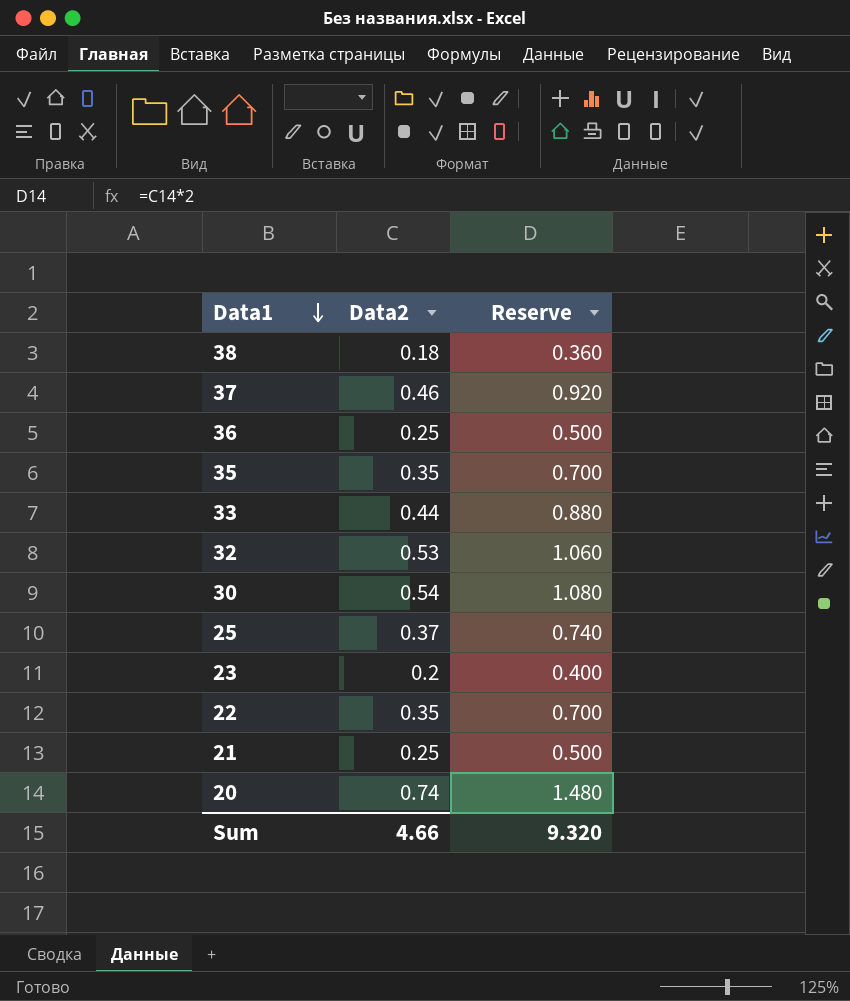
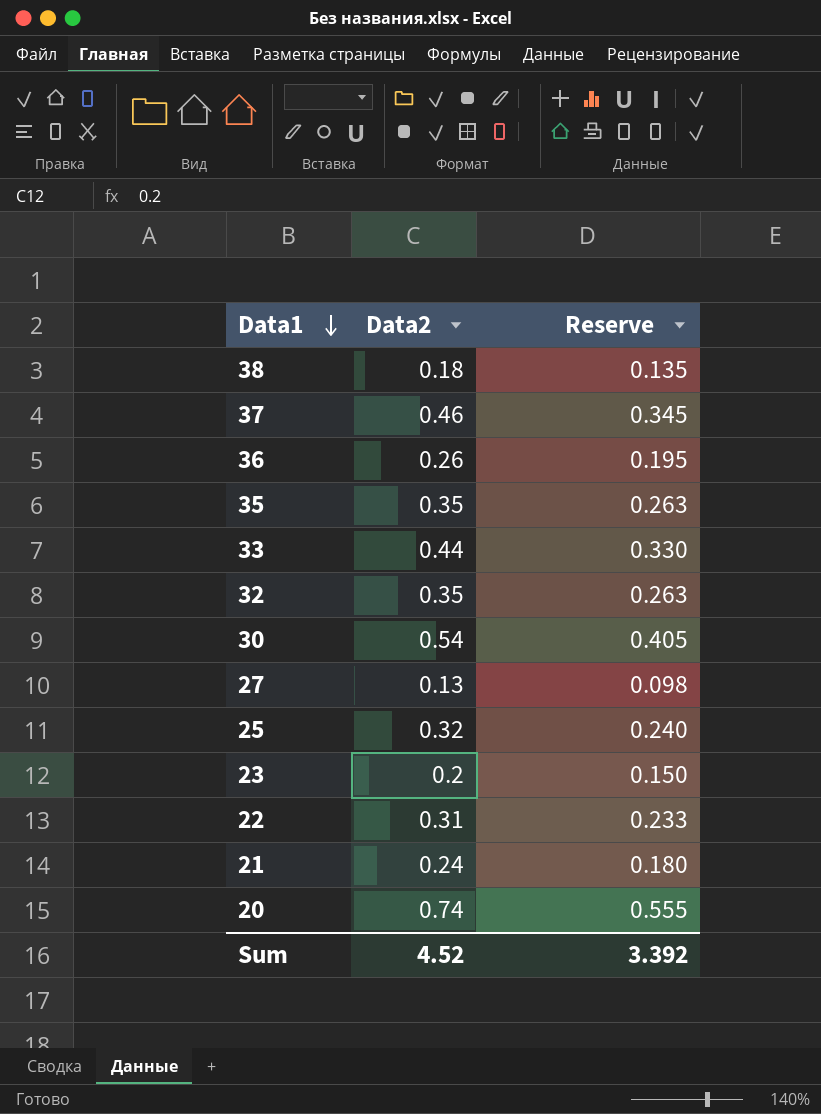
column Reserve | formula: [Data2] * 2 -> [Data2] * 0.75
36 | Data2: 0.25 -> 0.26
32 | Data2: 0.53 -> 0.35
row 27: none -> 0.13 | 0.098
25 | Data2: 0.37 -> 0.32
22 | Data2: 0.35 -> 0.31
21 | Data2: 0.25 -> 0.24
Sum | Data2: 4.66 -> 4.52
Sum | Reserve: 9.320 -> 3.392

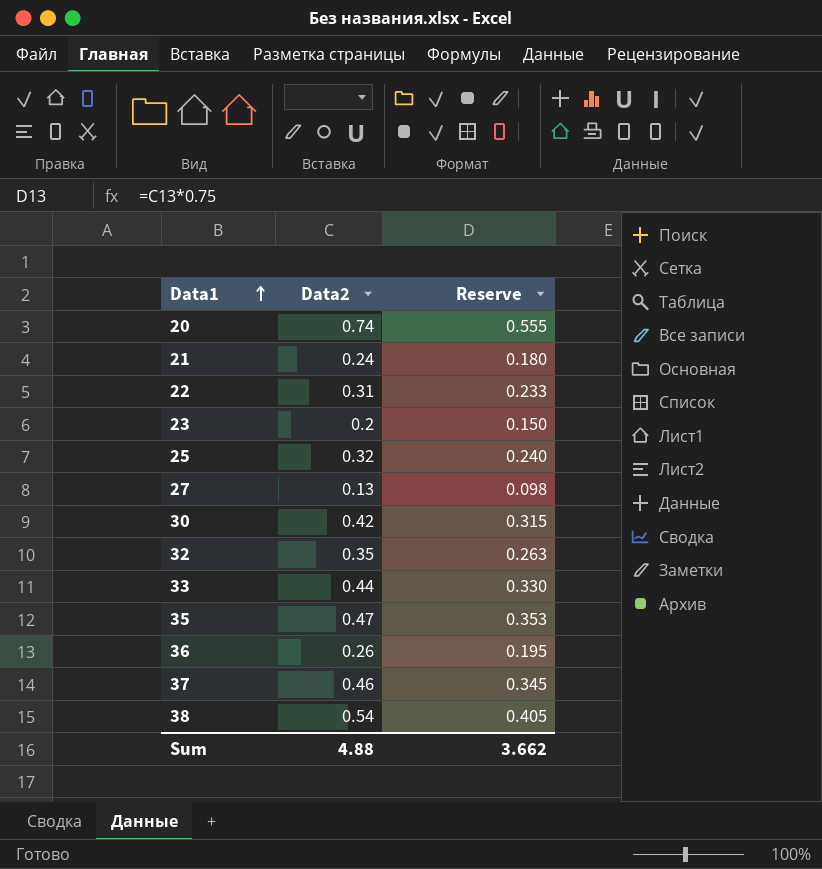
row order: Data1 descending -> Data1 ascending
30 | Data2: 0.54 -> 0.42
30 | Reserve: 0.405 -> 0.315
35 | Data2: 0.35 -> 0.47
35 | Reserve: 0.263 -> 0.353
38 | Data2: 0.18 -> 0.54
38 | Reserve: 0.135 -> 0.405
Sum | Data2: 4.52 -> 4.88
Sum | Reserve: 3.392 -> 3.662

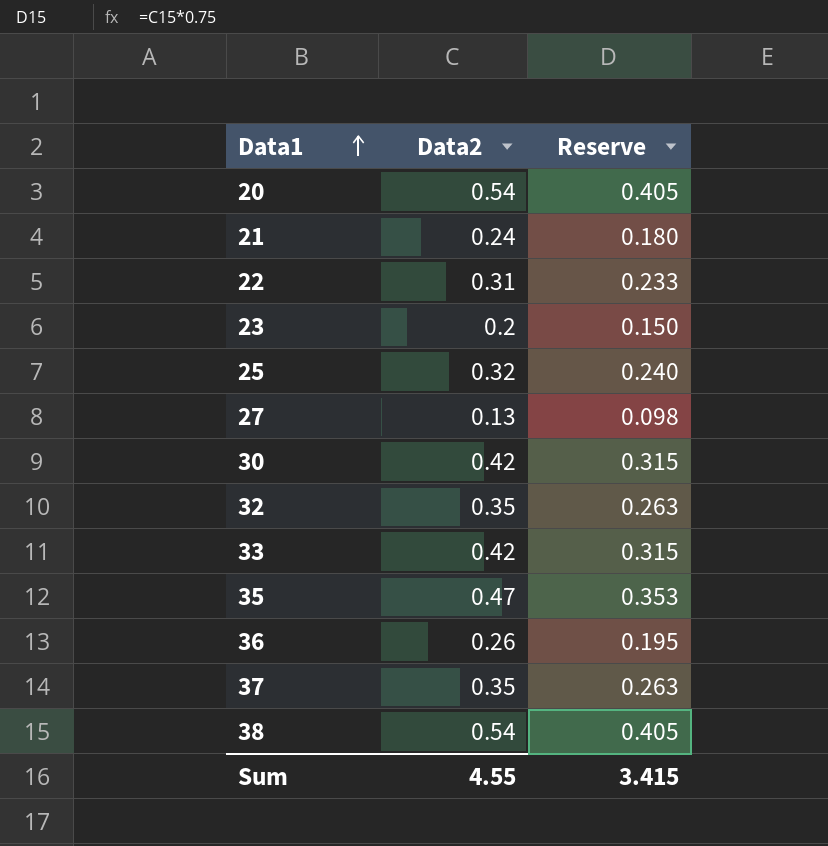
20 | Data2: 0.74 -> 0.54
20 | Reserve: 0.555 -> 0.405
33 | Data2: 0.44 -> 0.42
33 | Reserve: 0.330 -> 0.315
37 | Data2: 0.46 -> 0.35
37 | Reserve: 0.345 -> 0.263
Sum | Data2: 4.88 -> 4.55
Sum | Reserve: 3.662 -> 3.415

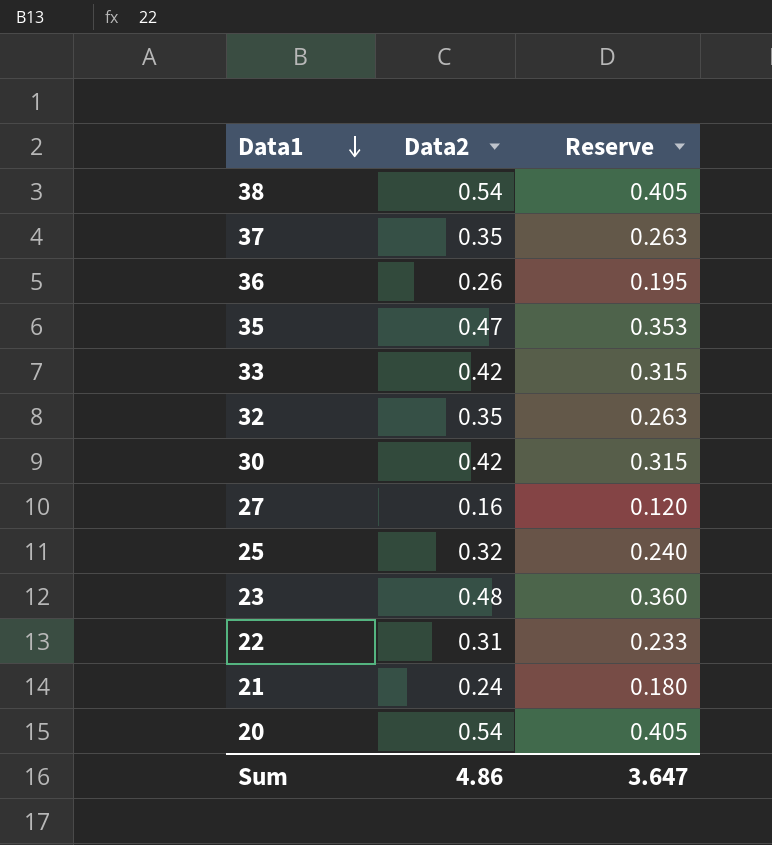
row order: Data1 ascending -> Data1 descending
27 | Data2: 0.13 -> 0.16
27 | Reserve: 0.098 -> 0.120
23 | Data2: 0.2 -> 0.48
23 | Reserve: 0.150 -> 0.360
Sum | Data2: 4.55 -> 4.86
Sum | Reserve: 3.415 -> 3.647

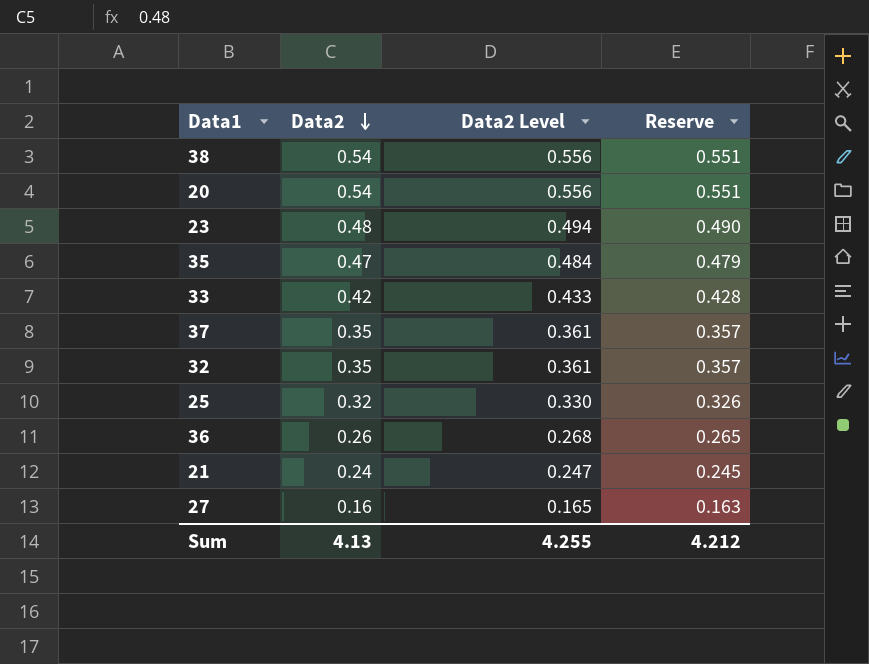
row order: Data1 descending -> Data2 descending
column Data2 Level | formula: none -> [Data2] * 1.03
column Reserve | formula: [Data2] * 0.75 -> [Data2] * 1.02
row 30: 0.42 | 0.315 -> none
row 22: 0.31 | 0.233 -> none
Sum | Data2: 4.86 -> 4.13
Sum | Reserve: 3.647 -> 4.212

